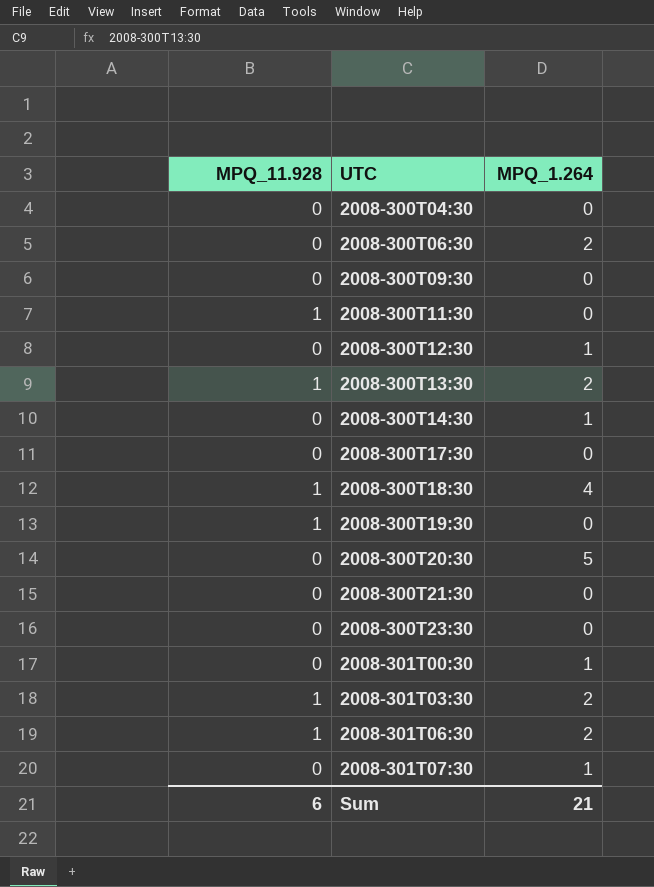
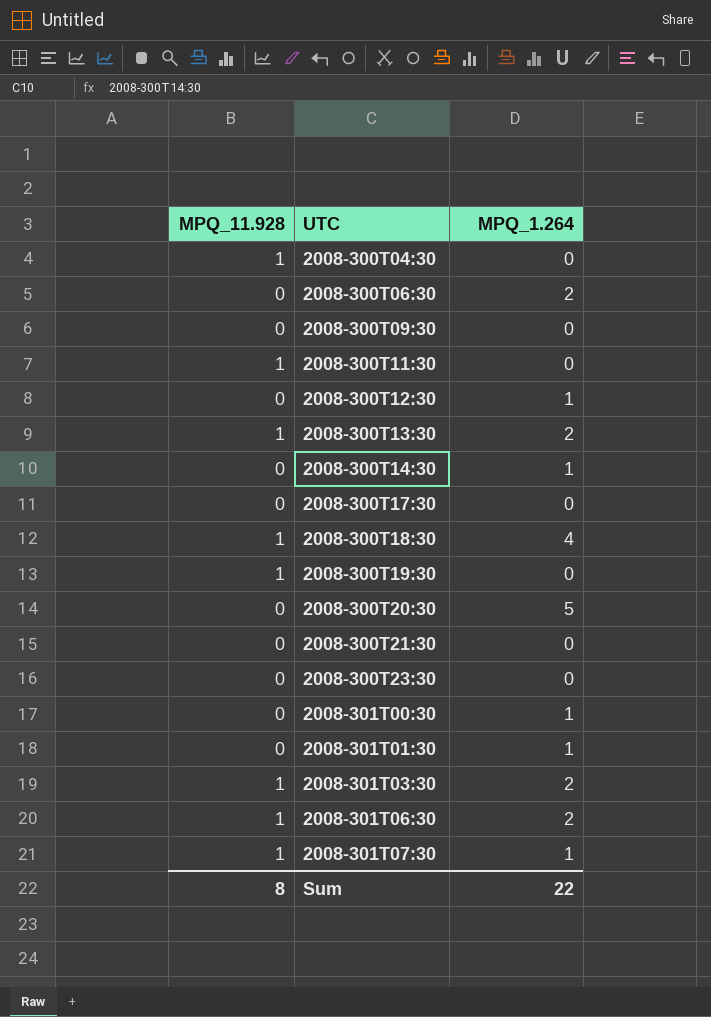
2008-300T04:30 | MPQ_11.928: 0 -> 1
row 2008-301T01:30: none -> 0 | 1
2008-301T07:30 | MPQ_11.928: 0 -> 1
Sum | MPQ_11.928: 6 -> 8
Sum | MPQ_1.264: 21 -> 22

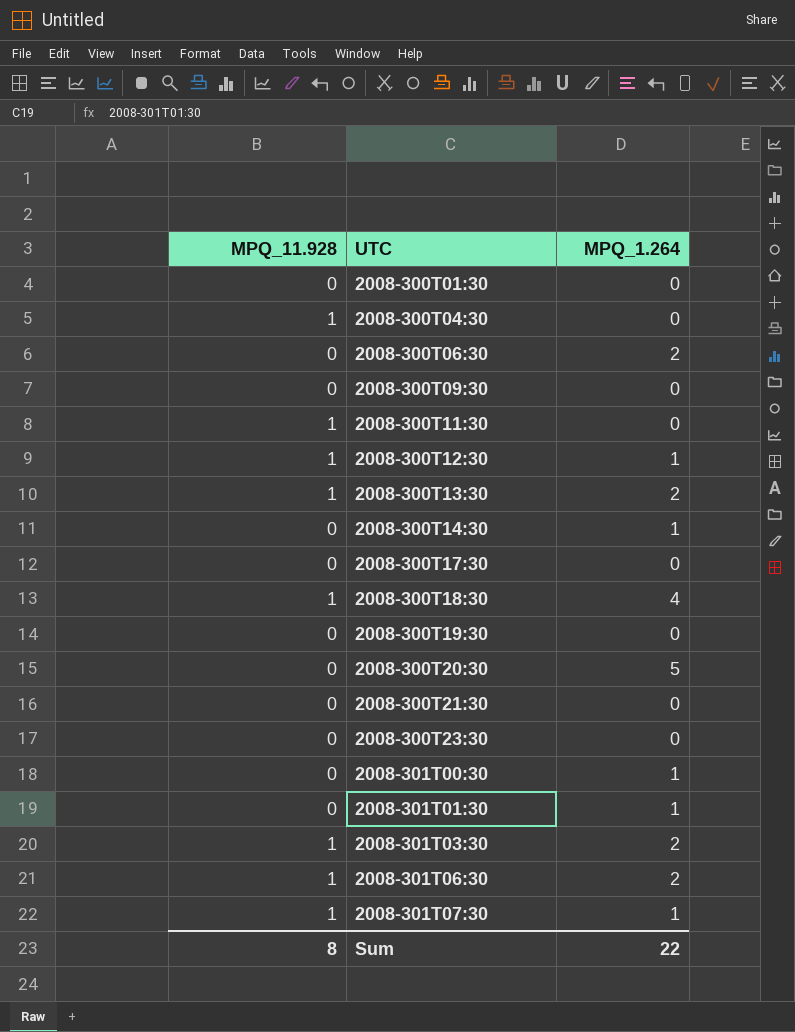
row 2008-300T01:30: none -> 0 | 0
2008-300T12:30 | MPQ_11.928: 0 -> 1
2008-300T19:30 | MPQ_11.928: 1 -> 0

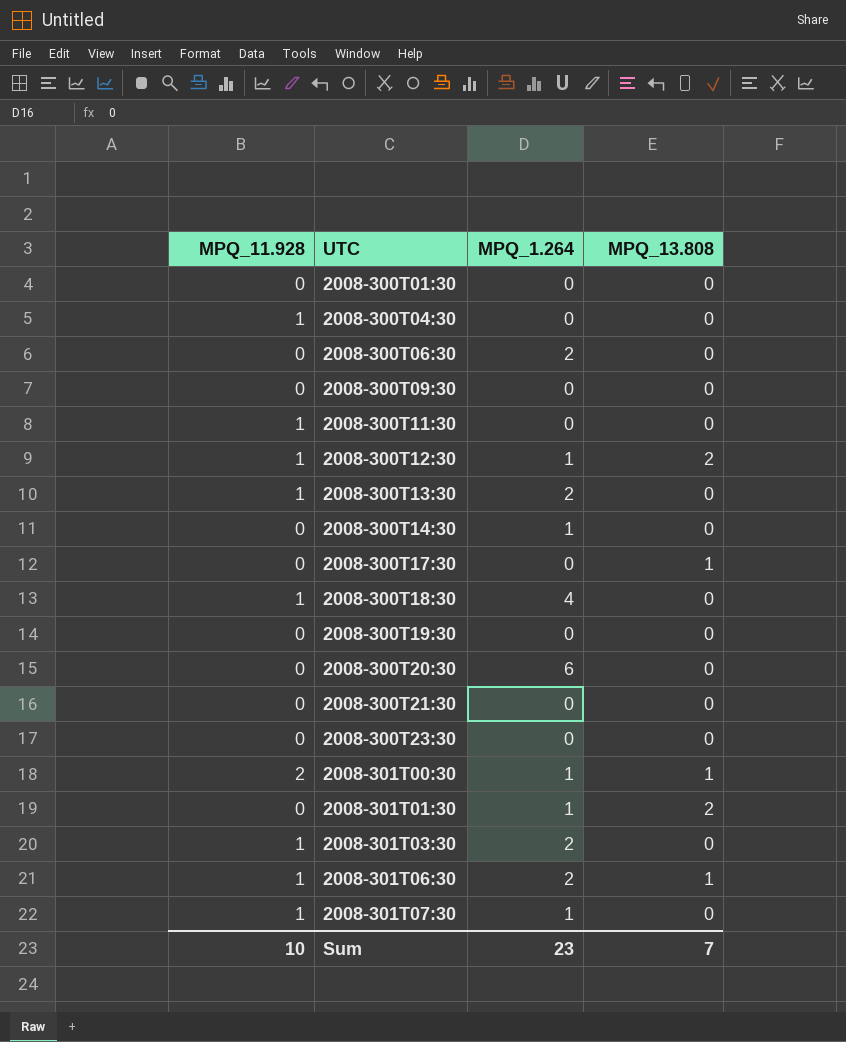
column MPQ_13.808 | position: none -> 4
2008-300T20:30 | MPQ_1.264: 5 -> 6
2008-301T00:30 | MPQ_11.928: 0 -> 2
Sum | MPQ_11.928: 8 -> 10
Sum | MPQ_1.264: 22 -> 23

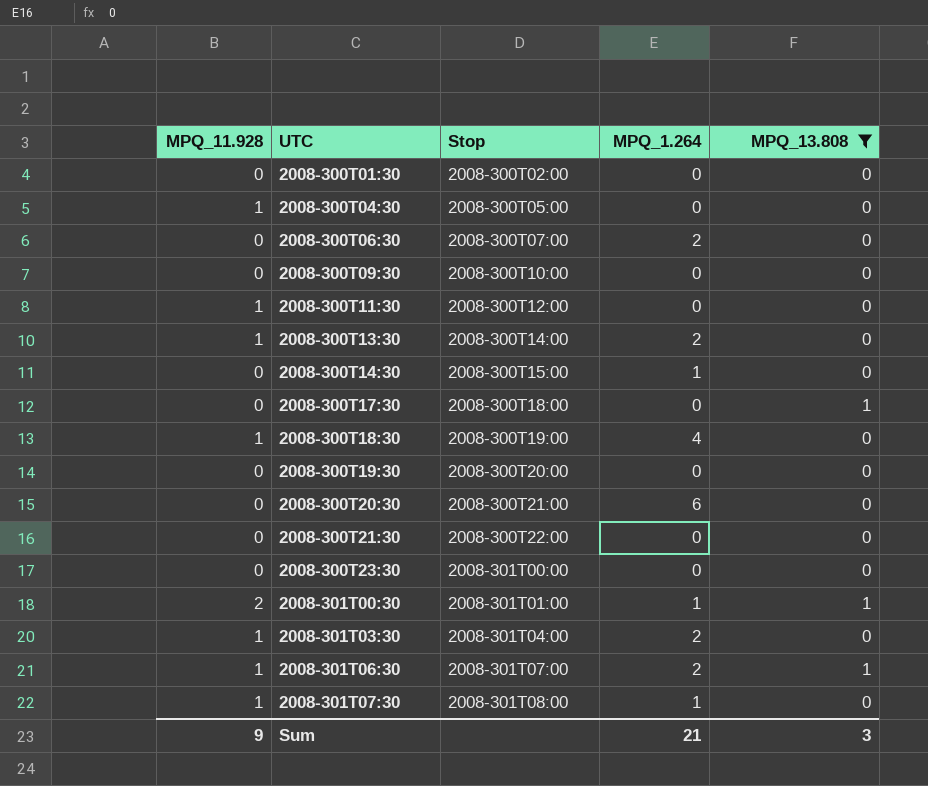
filter: none -> MPQ_13.808 != 2
column Stop | position: none -> 3
Sum | MPQ_11.928: 10 -> 9
Sum | MPQ_1.264: 23 -> 21
Sum | MPQ_13.808: 7 -> 3

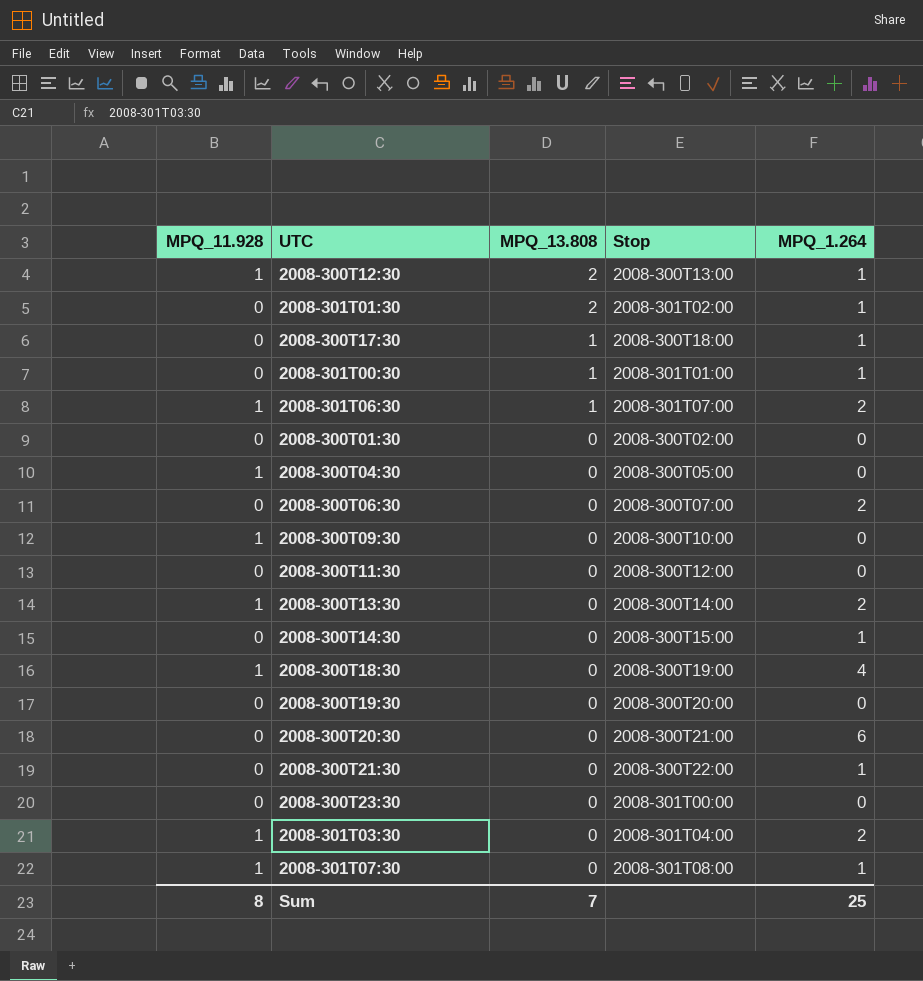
filter: MPQ_13.808 != 2 -> none
row order: UTC ascending -> MPQ_13.808 descending
column MPQ_13.808 | position: 5 -> 3
2008-300T17:30 | MPQ_1.264: 0 -> 1
2008-301T00:30 | MPQ_11.928: 2 -> 0
2008-300T09:30 | MPQ_11.928: 0 -> 1
2008-300T11:30 | MPQ_11.928: 1 -> 0
2008-300T21:30 | MPQ_1.264: 0 -> 1
Sum | MPQ_11.928: 9 -> 8
Sum | MPQ_13.808: 3 -> 7
Sum | MPQ_1.264: 21 -> 25

